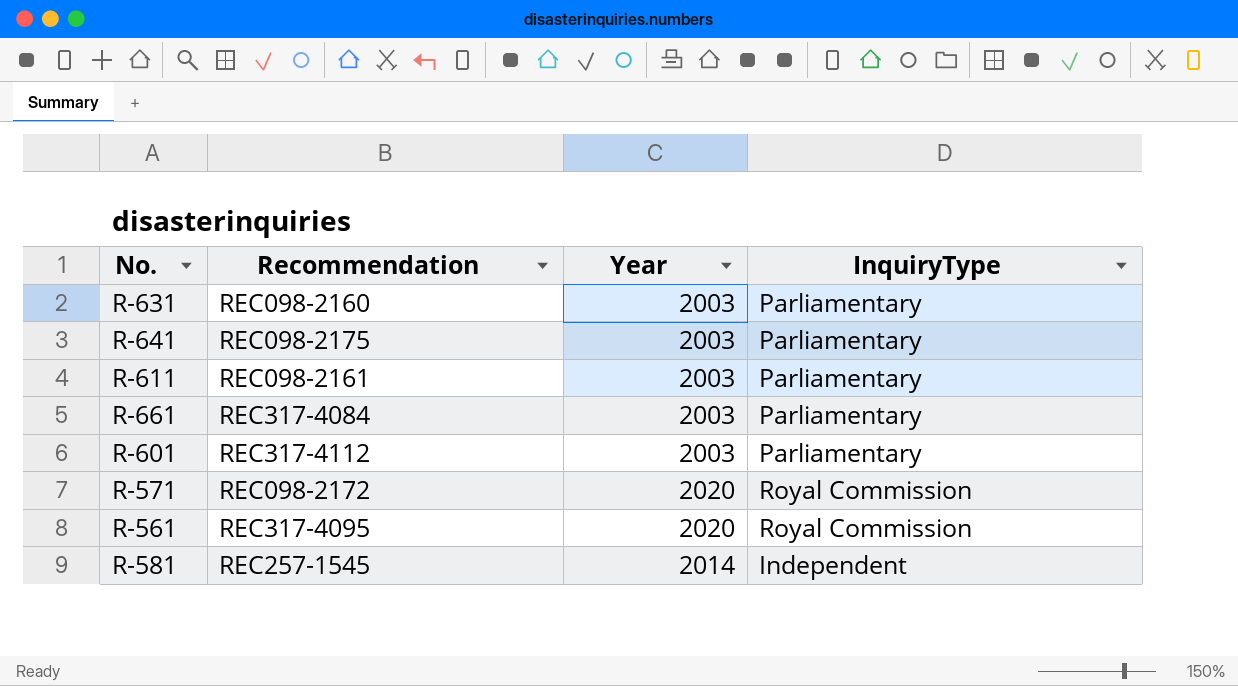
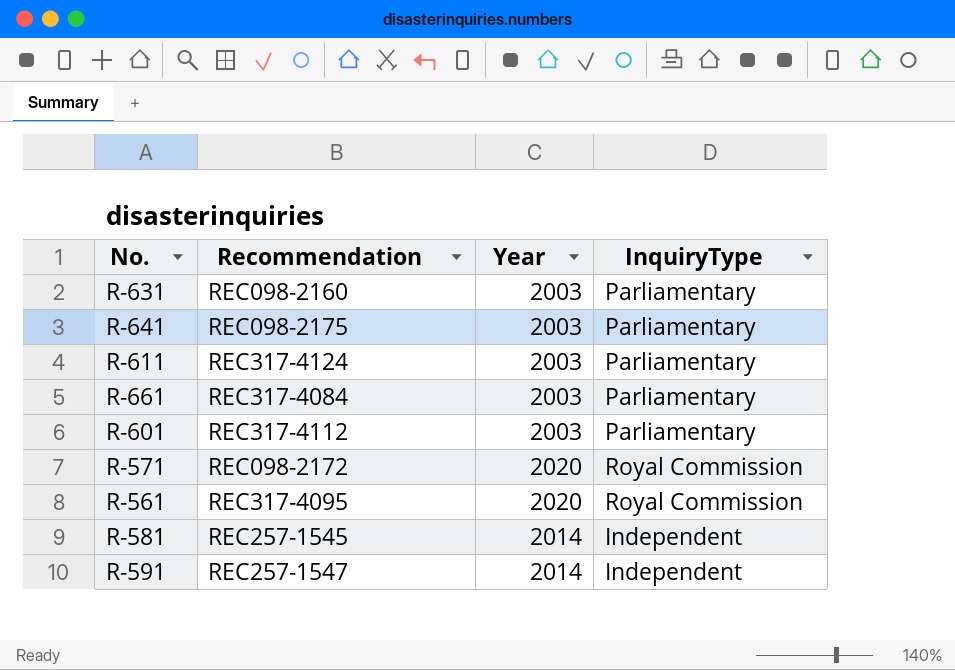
R-611 | Recommendation: REC098-2161 -> REC317-4124
row R-591: none -> REC257-1547 | 2014 | Independent

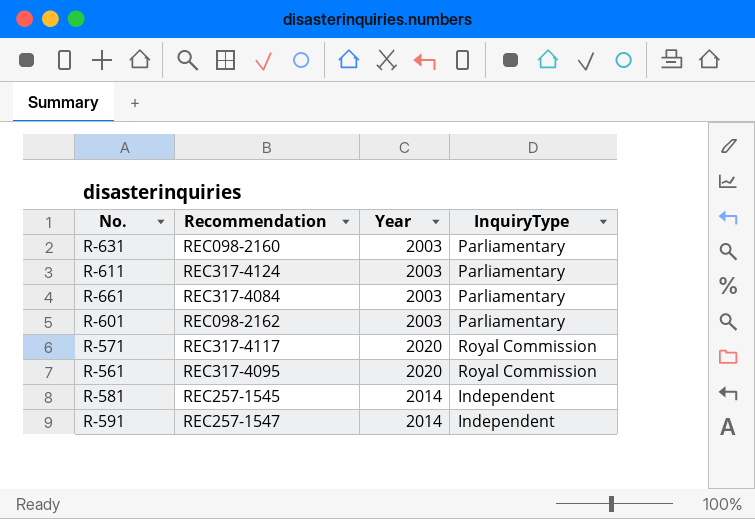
row R-641: REC098-2175 | 2003 | Parliamentary -> none
R-601 | Recommendation: REC317-4112 -> REC098-2162
R-571 | Recommendation: REC098-2172 -> REC317-4117

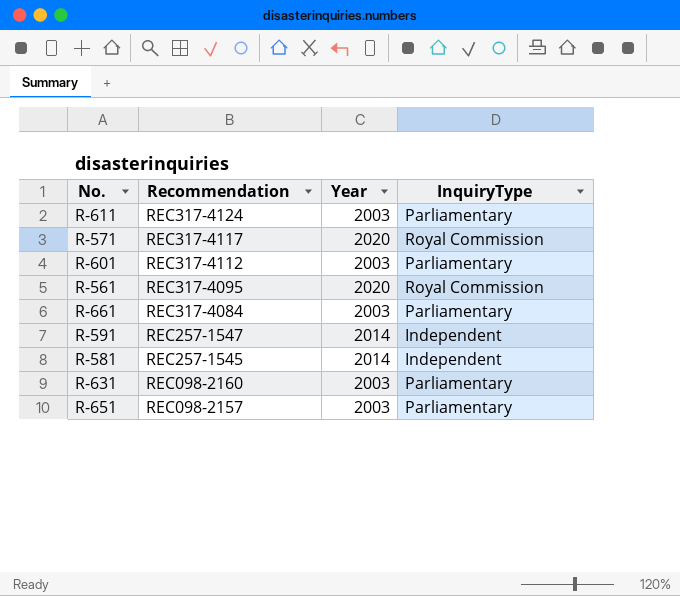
row order: none -> Recommendation descending
R-601 | Recommendation: REC098-2162 -> REC317-4112
row R-651: none -> REC098-2157 | 2003 | Parliamentary

